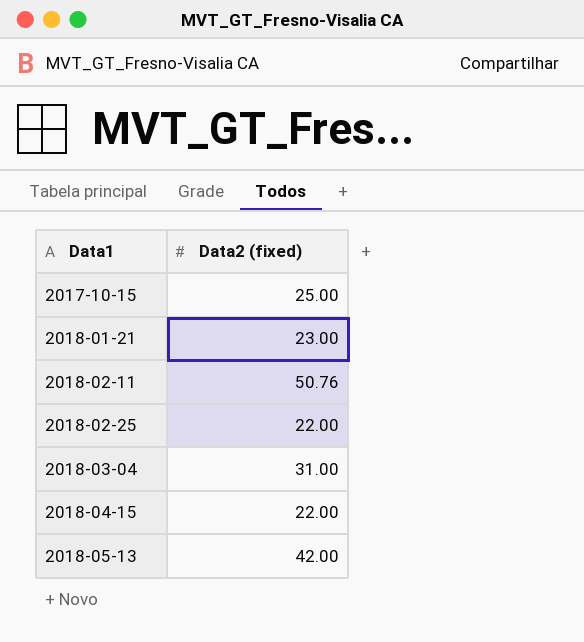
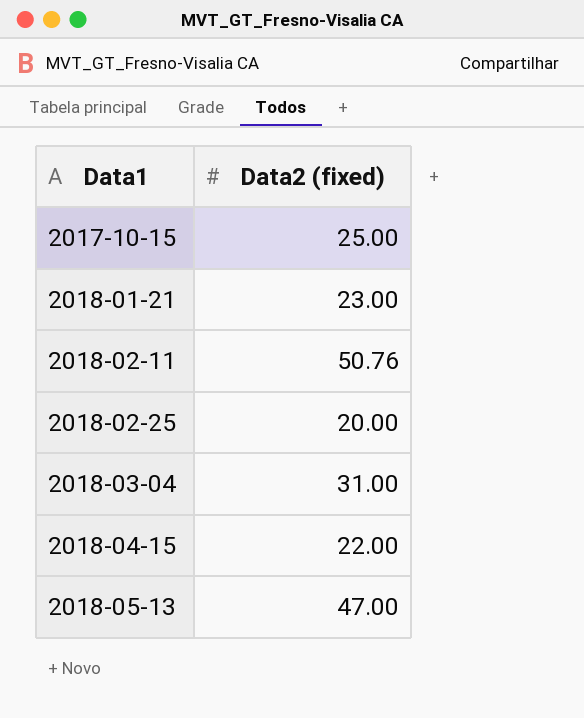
2018-02-25 | Data2 (fixed): 22.00 -> 20.00
2018-05-13 | Data2 (fixed): 42.00 -> 47.00

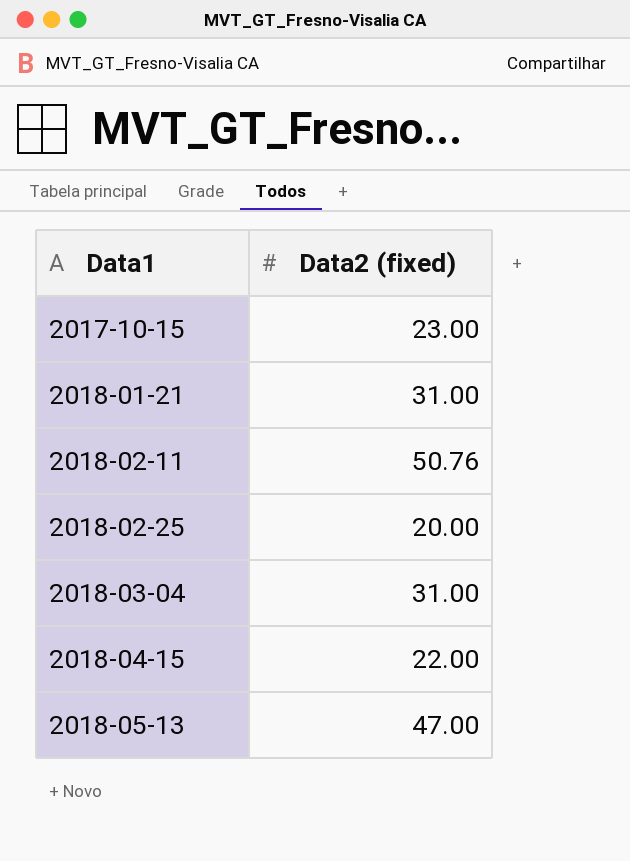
2017-10-15 | Data2 (fixed): 25.00 -> 23.00
2018-01-21 | Data2 (fixed): 23.00 -> 31.00

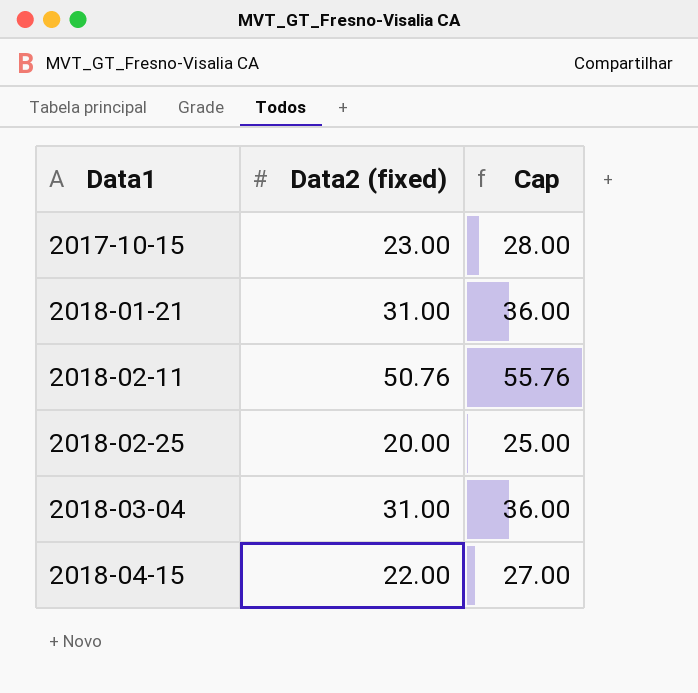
column Cap | formula: none -> [Data2 (fixed)] + 5
row 2018-05-13: 47.00 -> none

